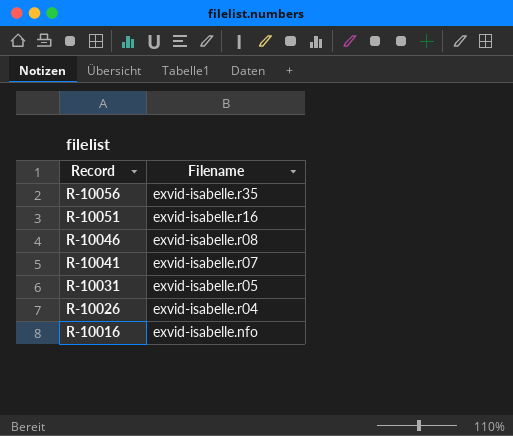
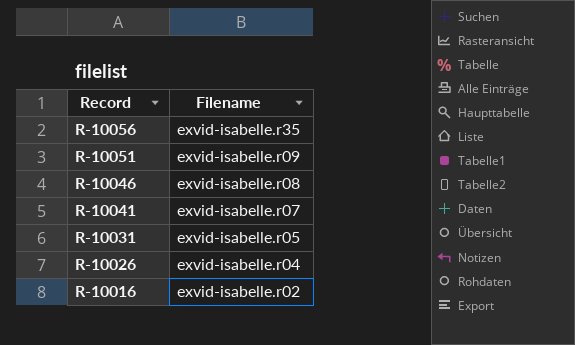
R-10051 | Filename: exvid-isabelle.r16 -> exvid-isabelle.r09
R-10016 | Filename: exvid-isabelle.nfo -> exvid-isabelle.r02

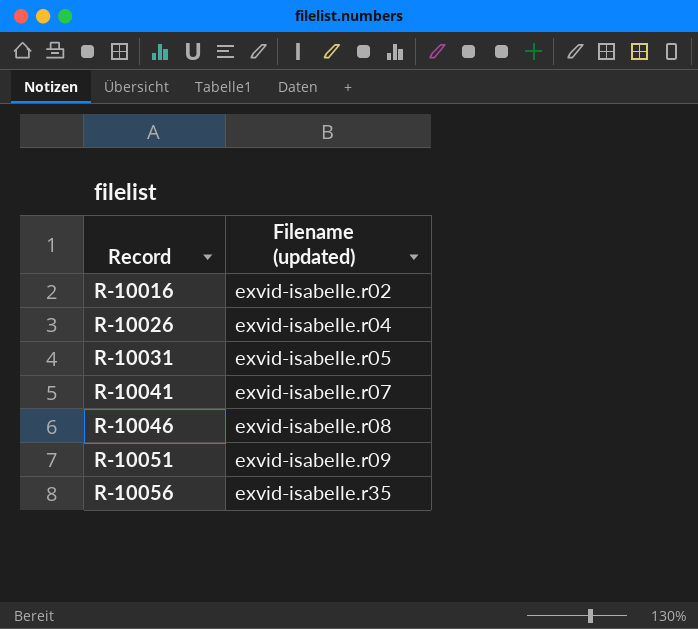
row order: Record descending -> Record ascending
column name: Filename -> Filename (updated)

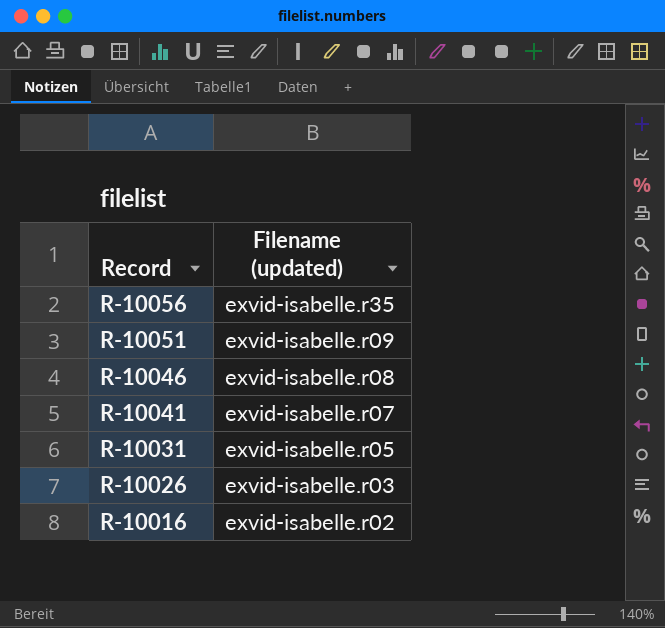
row order: Record ascending -> Record descending
R-10026 | Filename (updated): exvid-isabelle.r04 -> exvid-isabelle.r03

